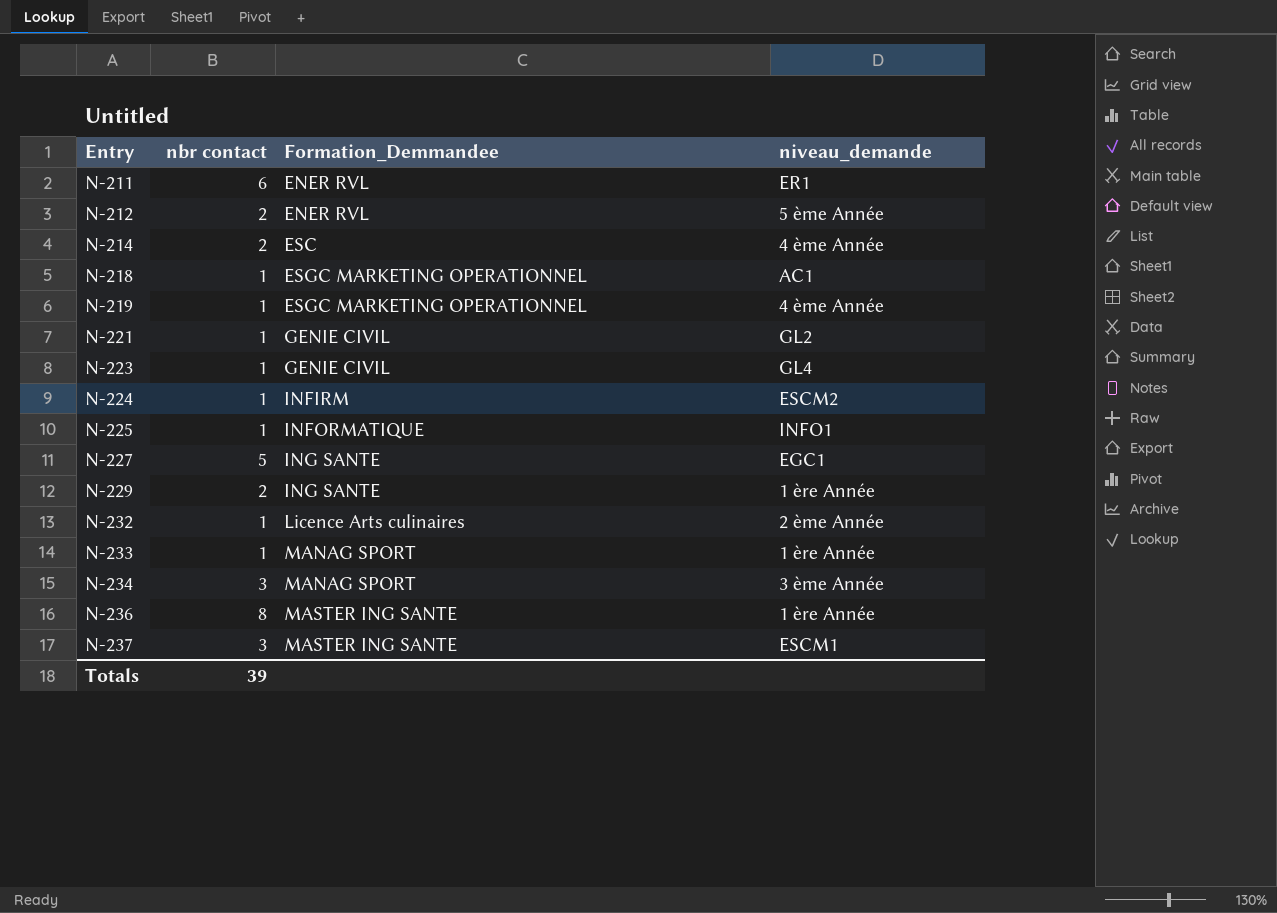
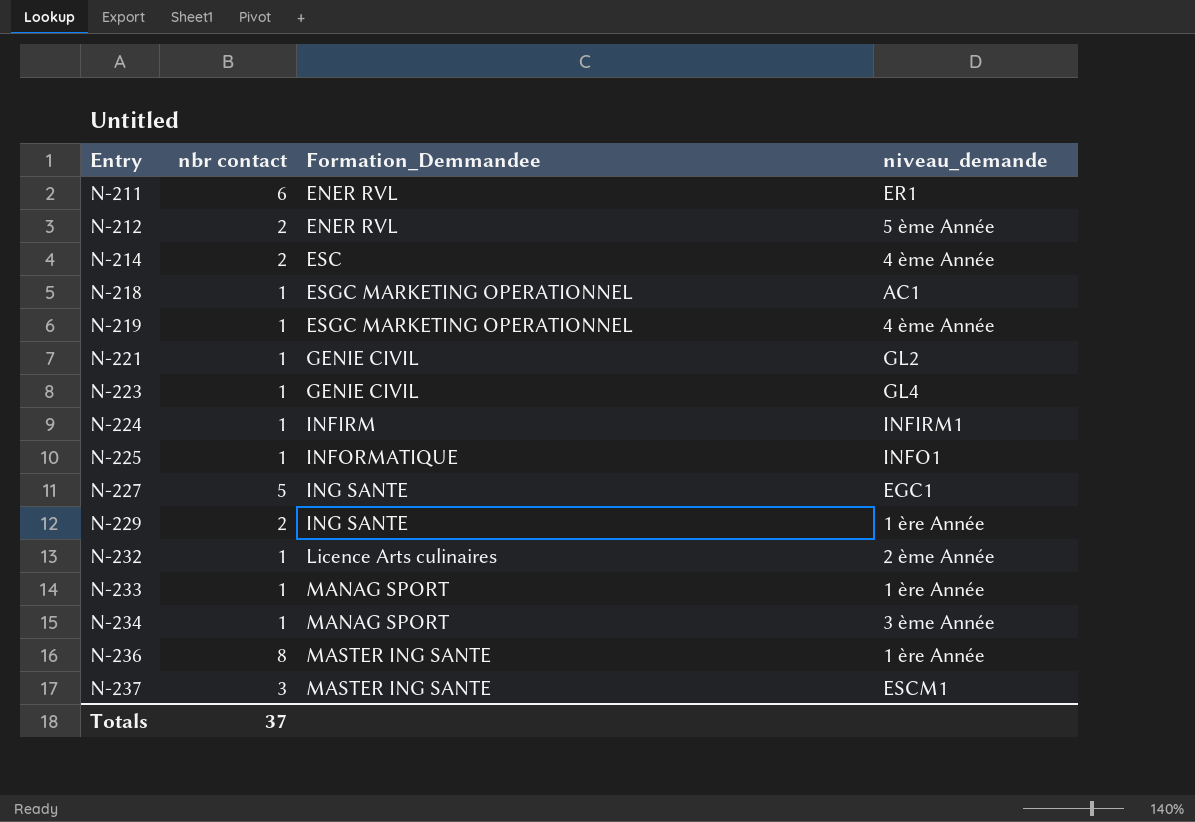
N-224 | niveau_demande: ESCM2 -> INFIRM1
N-234 | nbr contact: 3 -> 1
Totals | nbr contact: 39 -> 37

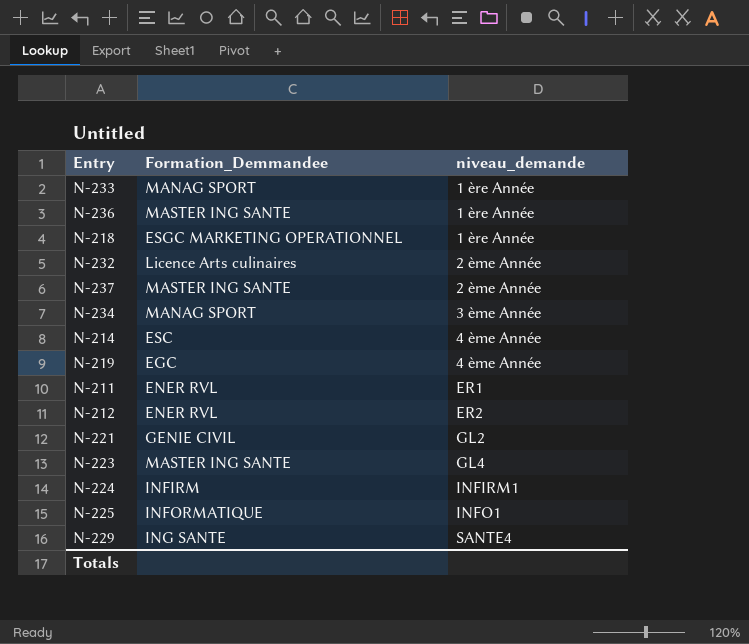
row order: Entry ascending -> niveau_demande ascending
column nbr contact | position: 2 -> none
row N-227: 5 | ING SANTE | EGC1 -> none
N-218 | niveau_demande: AC1 -> 1 ère Année
N-237 | niveau_demande: ESCM1 -> 2 ème Année
N-219 | Formation_Demmandee: ESGC MARKETING OPERATIONNEL -> EGC
N-212 | niveau_demande: 5 ème Année -> ER2
N-223 | Formation_Demmandee: GENIE CIVIL -> MASTER ING SANTE
N-229 | niveau_demande: 1 ère Année -> SANTE4

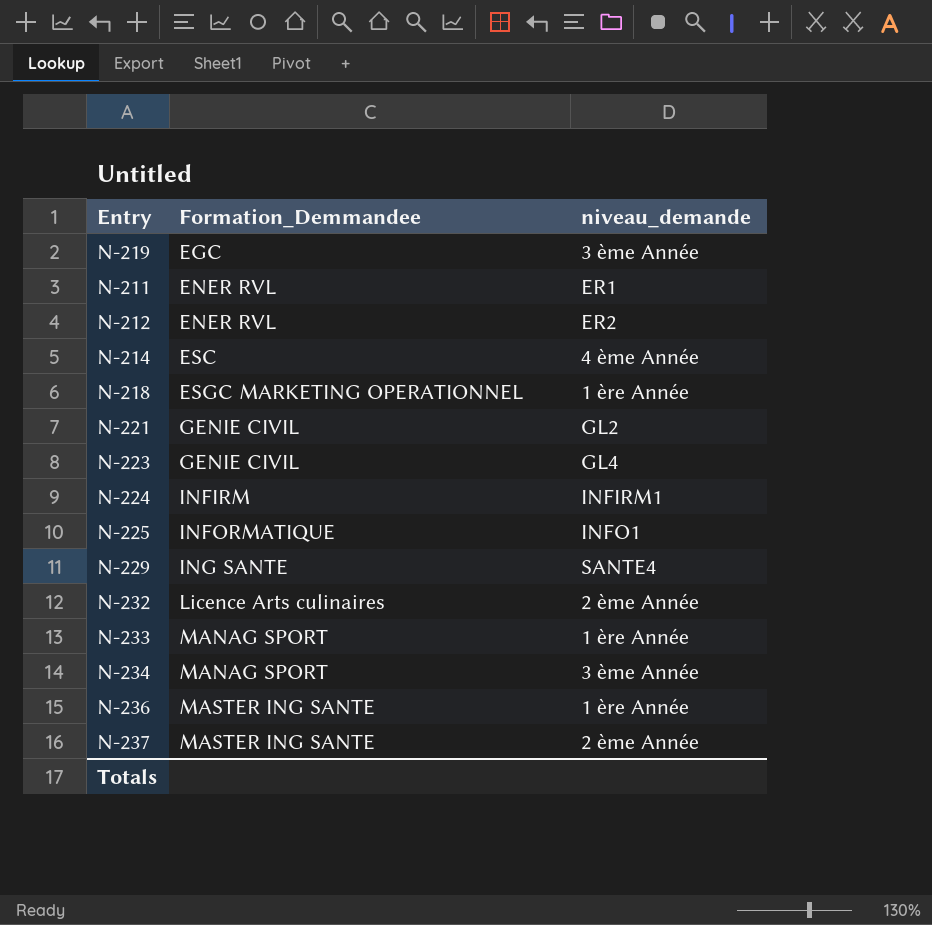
row order: niveau_demande ascending -> Formation_Demmandee ascending
N-219 | niveau_demande: 4 ème Année -> 3 ème Année
N-223 | Formation_Demmandee: MASTER ING SANTE -> GENIE CIVIL

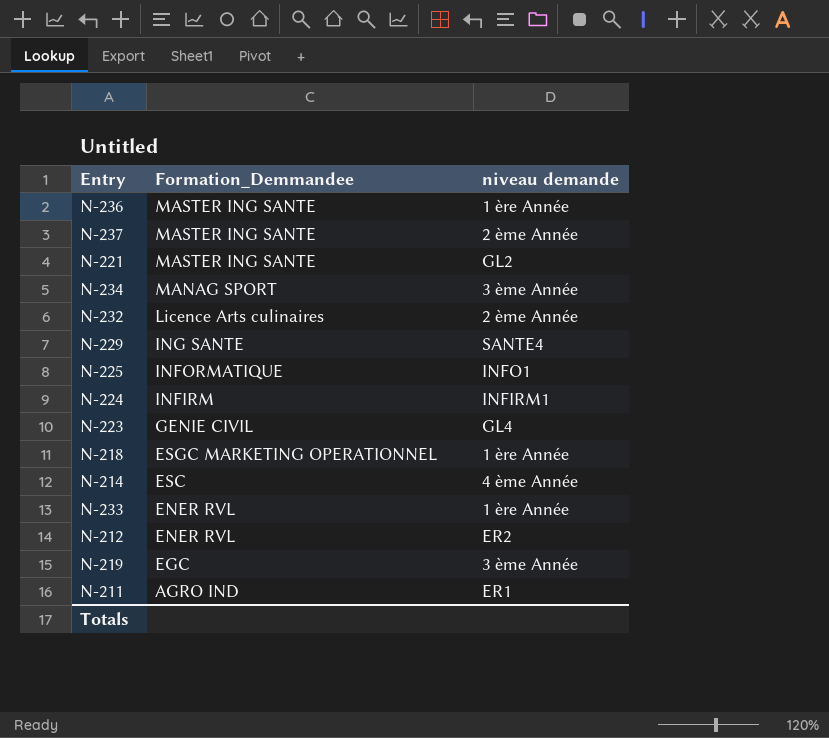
row order: Formation_Demmandee ascending -> Formation_Demmandee descending
column name: niveau_demande -> niveau demande
N-221 | Formation_Demmandee: GENIE CIVIL -> MASTER ING SANTE
N-233 | Formation_Demmandee: MANAG SPORT -> ENER RVL
N-211 | Formation_Demmandee: ENER RVL -> AGRO IND

